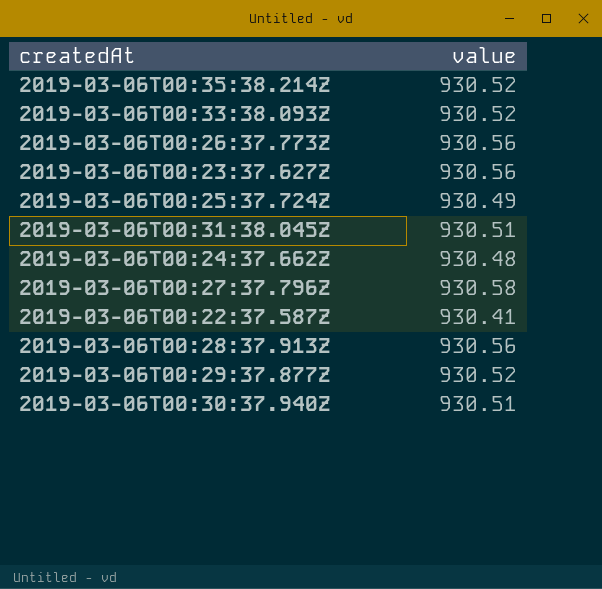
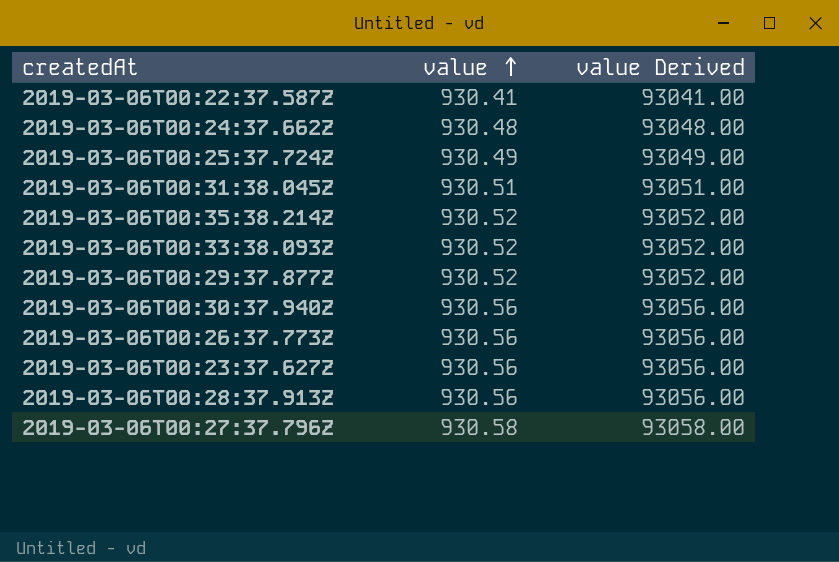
row order: none -> value ascending
column value Derived | formula: none -> [value] * 100
2019-03-06T00:30:37.940Z | value: 930.51 -> 930.56

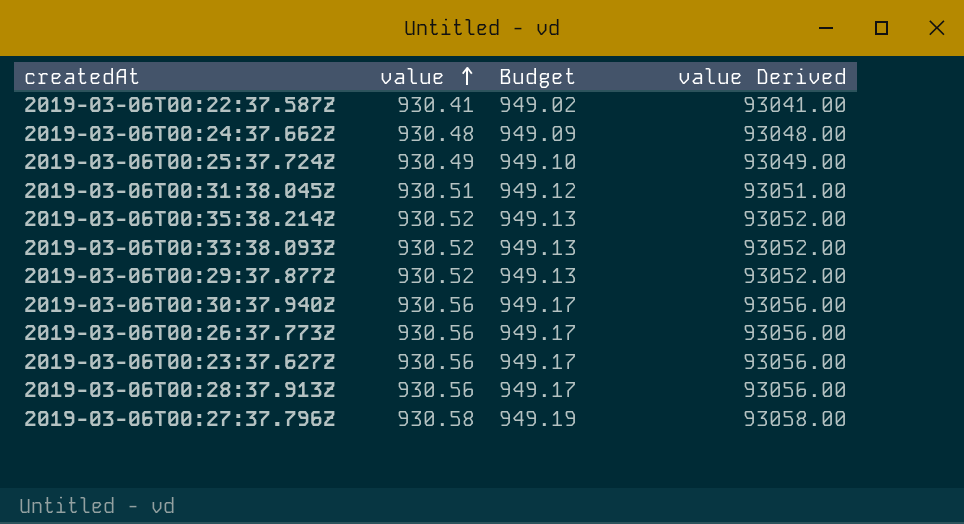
column Budget | formula: none -> [value] * 1.02

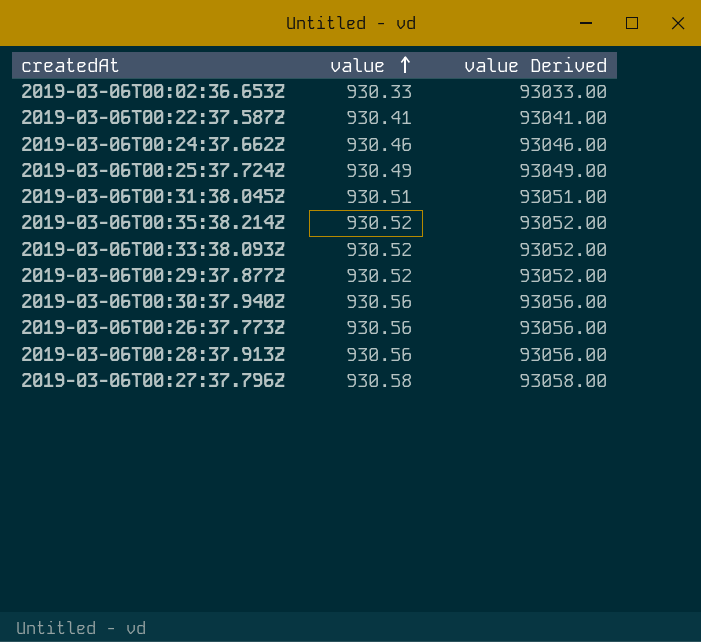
column Budget | formula: [value] * 1.02 -> none
row 2019-03-06T00:23:37.627Z: 930.56 | 949.17 | 93056.00 -> none
row 2019-03-06T00:02:36.653Z: none -> 930.33 | 93033.00
2019-03-06T00:24:37.662Z | value: 930.48 -> 930.46
2019-03-06T00:24:37.662Z | value Derived: 93048.00 -> 93046.00

